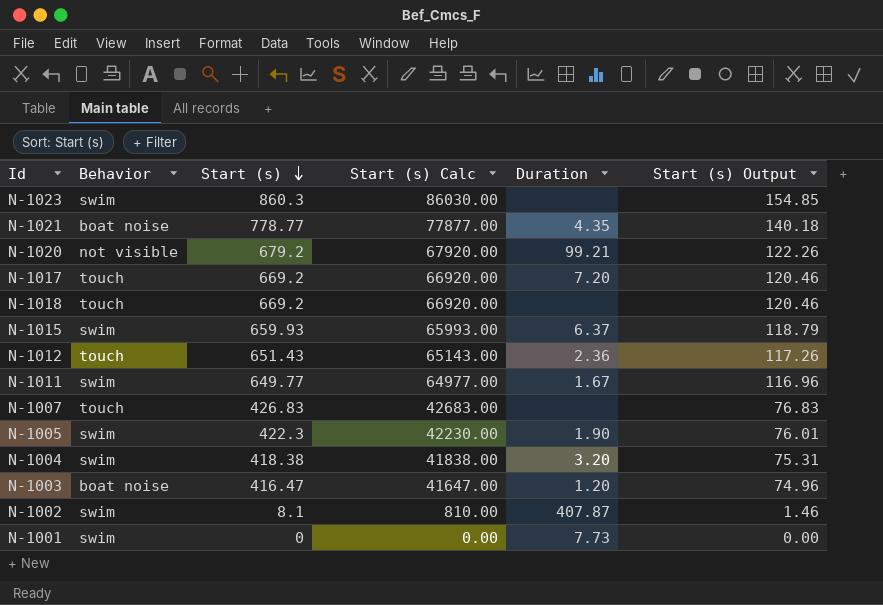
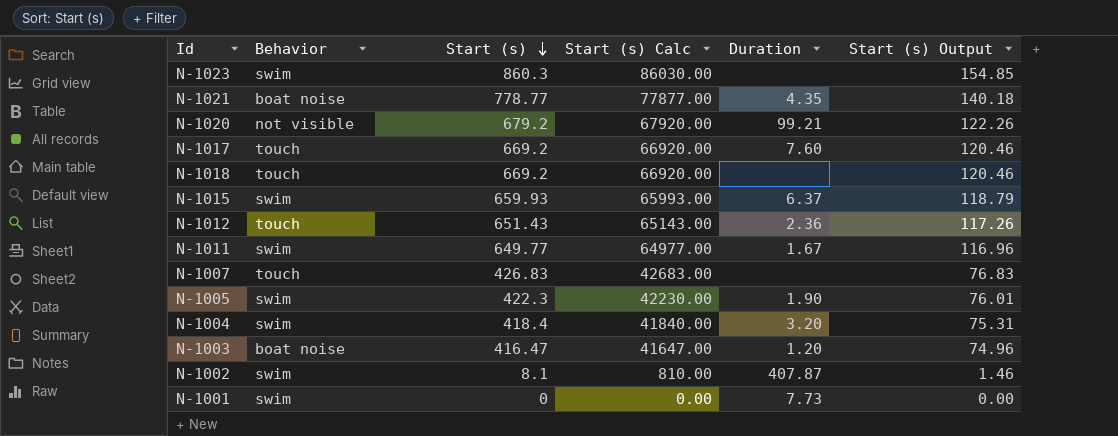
N-1017 | Duration: 7.20 -> 7.60
N-1004 | Start (s): 418.38 -> 418.4
N-1004 | Start (s) Calc: 41838.00 -> 41840.00

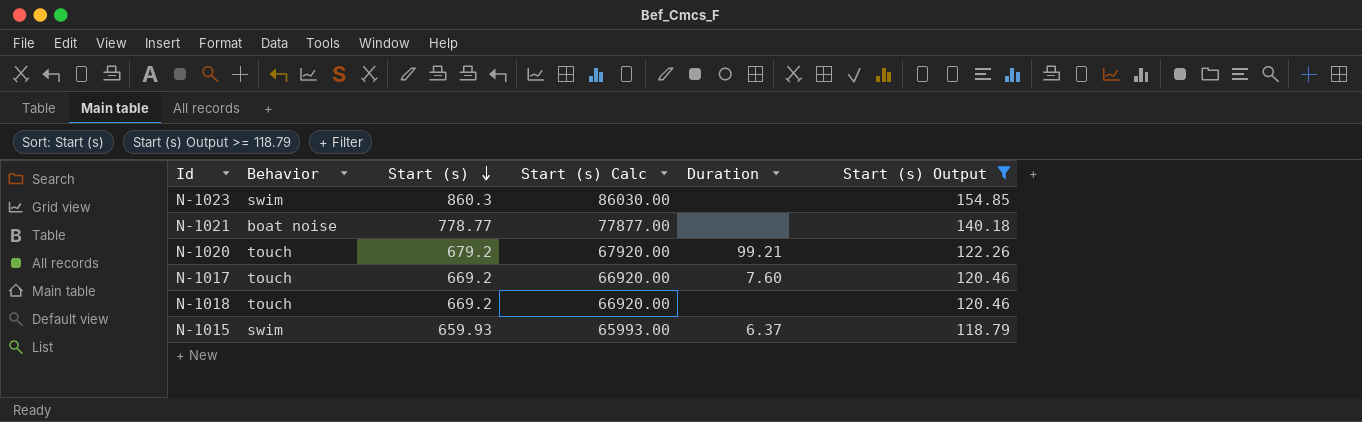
filter: none -> Start (s) Output >= 118.79
N-1021 | Duration: 4.35 -> none
N-1020 | Behavior: not visible -> touch

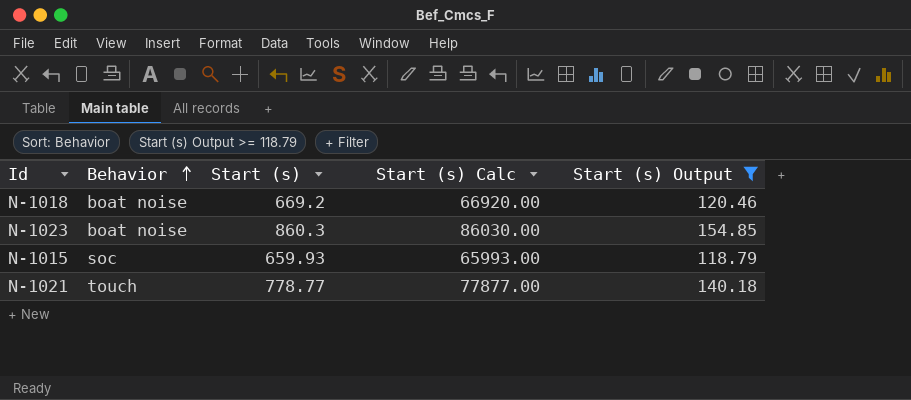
row order: Start (s) descending -> Behavior ascending
column Duration | position: 5 -> none
row N-1020: touch | 679.2 | 67920.00 | 99.21 | 122.26 -> none
row N-1017: touch | 669.2 | 66920.00 | 7.60 | 120.46 -> none
N-1018 | Behavior: touch -> boat noise
N-1023 | Behavior: swim -> boat noise
N-1015 | Behavior: swim -> soc
N-1021 | Behavior: boat noise -> touch

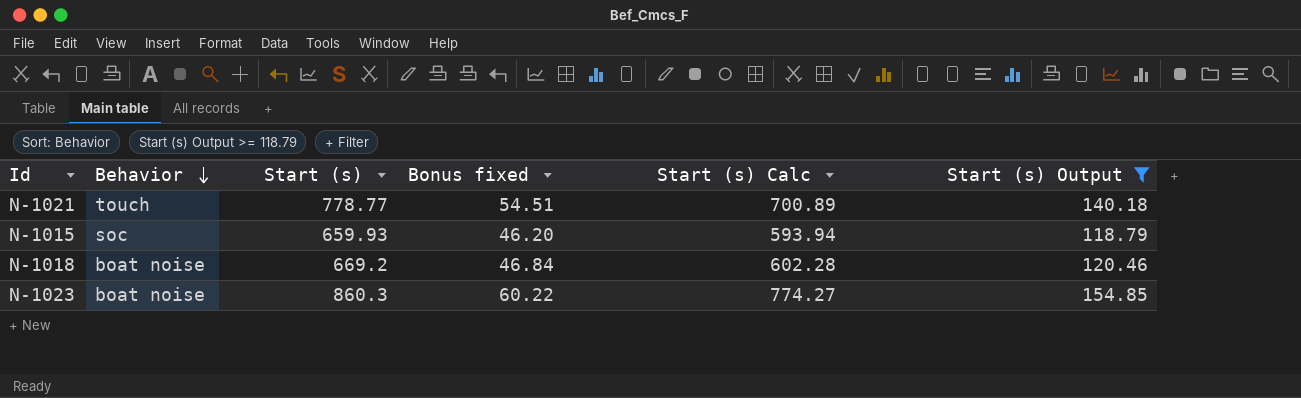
row order: Behavior ascending -> Behavior descending
column Bonus fixed | formula: none -> [Start (s)] * 0.07
column Start (s) Calc | formula: [Start (s)] * 100 -> [Start (s)] * 0.9

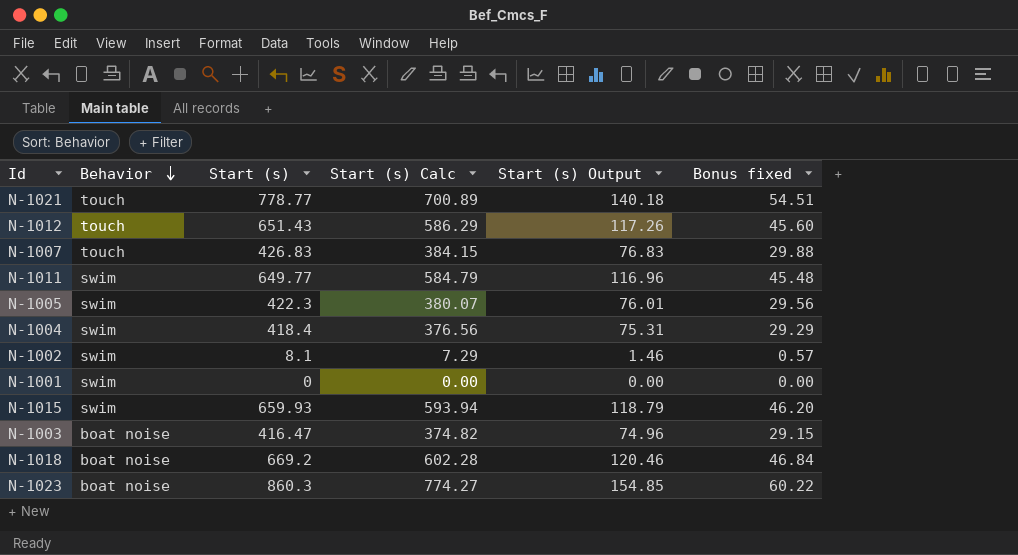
filter: Start (s) Output >= 118.79 -> none
column Bonus fixed | position: 4 -> 6
N-1015 | Behavior: soc -> swim

